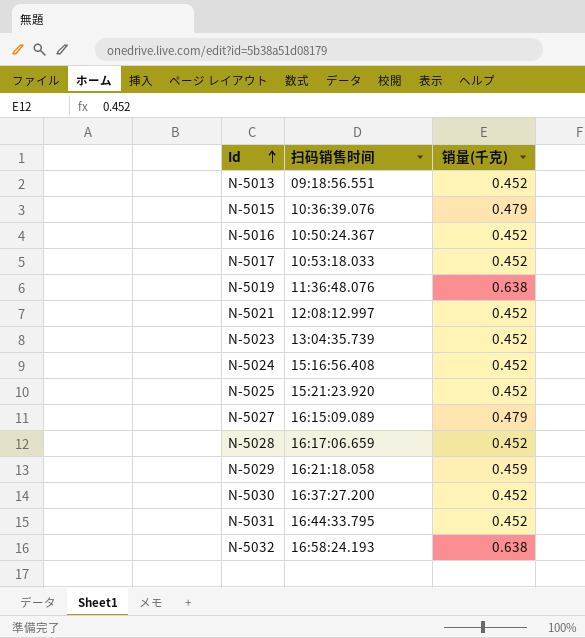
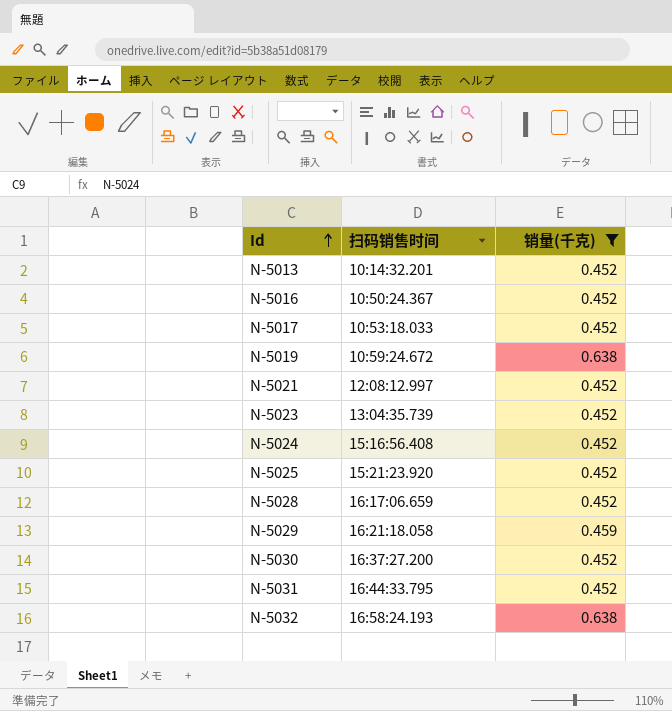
filter: none -> 销量(千克) != 0.479
N-5013 | 扫码销售时间: 09:18:56.551 -> 10:14:32.201
N-5019 | 扫码销售时间: 11:36:48.076 -> 10:59:24.672

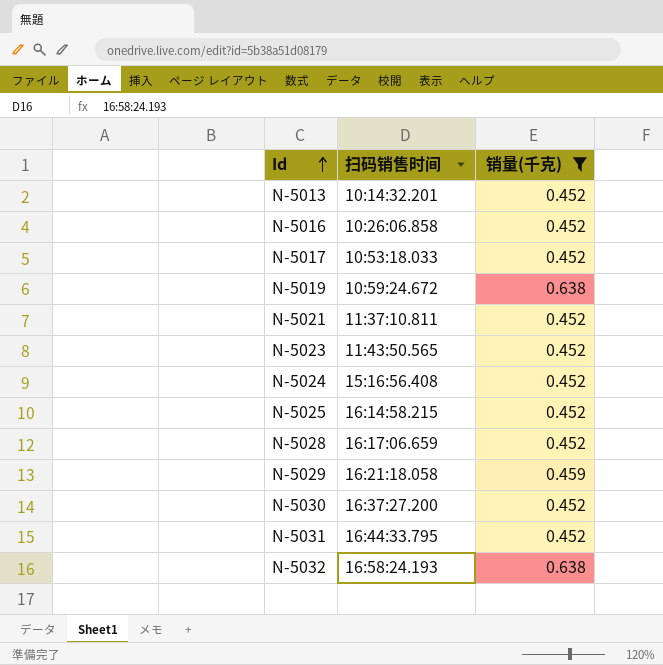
N-5016 | 扫码销售时间: 10:50:24.367 -> 10:26:06.858
N-5021 | 扫码销售时间: 12:08:12.997 -> 11:37:10.811
N-5023 | 扫码销售时间: 13:04:35.739 -> 11:43:50.565
N-5025 | 扫码销售时间: 15:21:23.920 -> 16:14:58.215

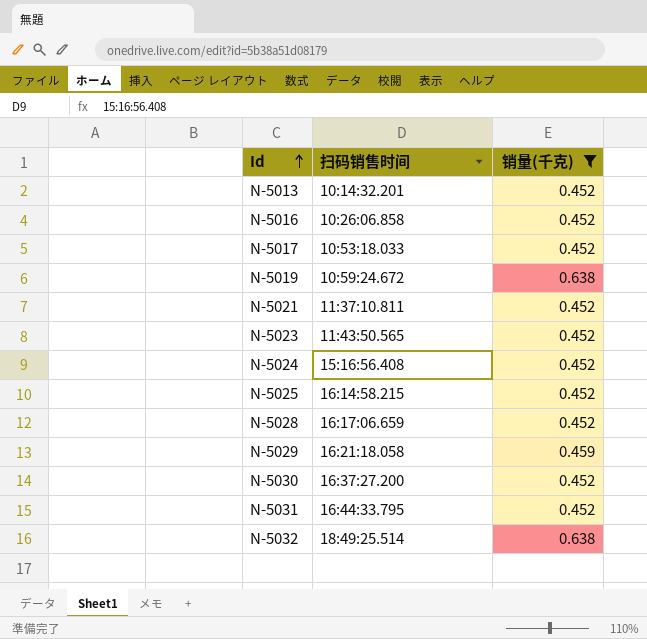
N-5032 | 扫码销售时间: 16:58:24.193 -> 18:49:25.514

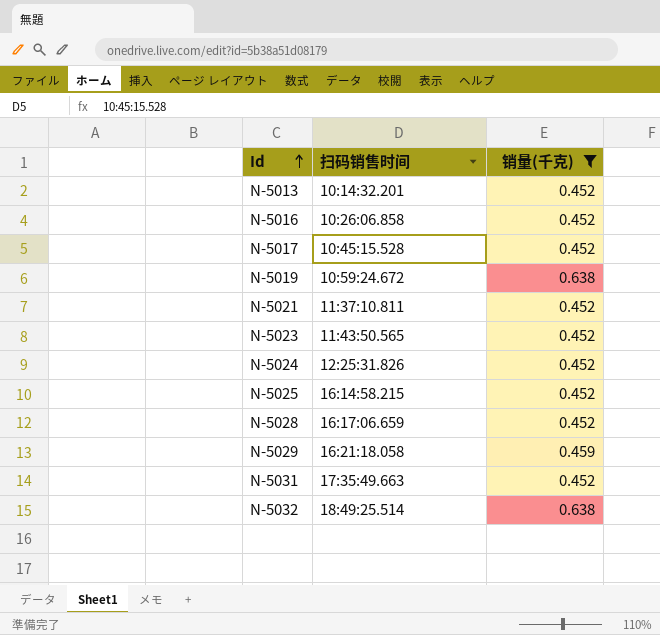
row N-5030: 16:37:27.200 | 0.452 -> none
N-5017 | 扫码销售时间: 10:53:18.033 -> 10:45:15.528
N-5024 | 扫码销售时间: 15:16:56.408 -> 12:25:31.826
N-5031 | 扫码销售时间: 16:44:33.795 -> 17:35:49.663

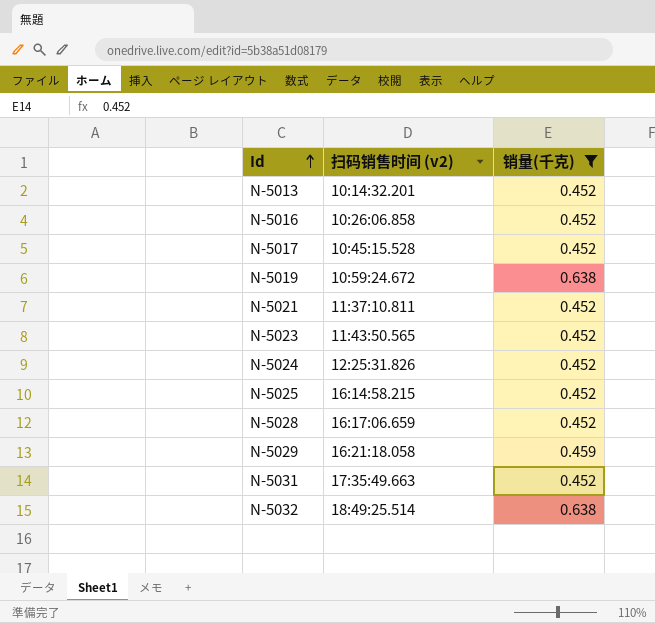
column name: 扫码销售时间 -> 扫码销售时间 (v2)

